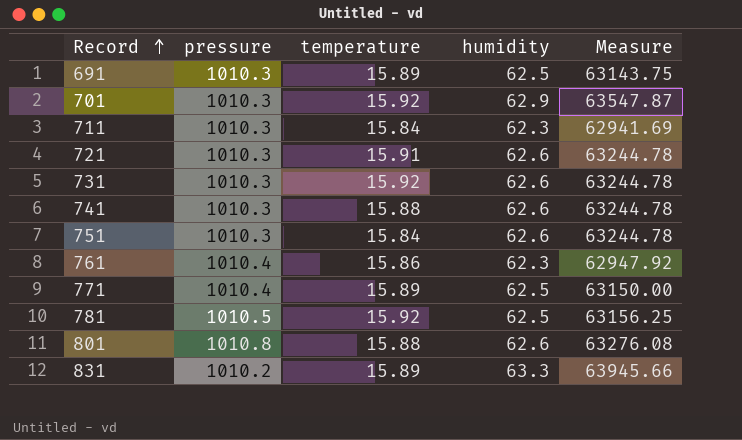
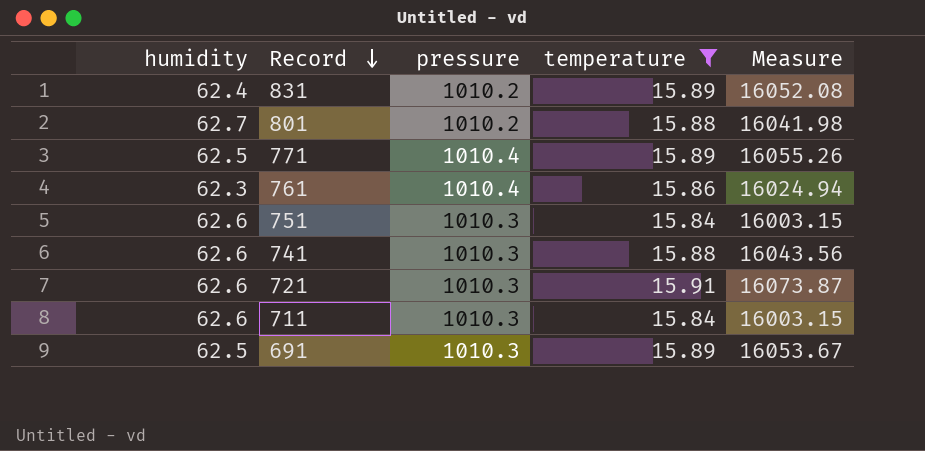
filter: none -> temperature != 15.92
row order: Record ascending -> Record descending
column humidity | position: 4 -> 1
column Measure | formula: [pressure] * [humidity] -> [pressure] * [temperature]
831 | humidity: 63.3 -> 62.4
801 | humidity: 62.6 -> 62.7
801 | pressure: 1010.8 -> 1010.2
711 | humidity: 62.3 -> 62.6

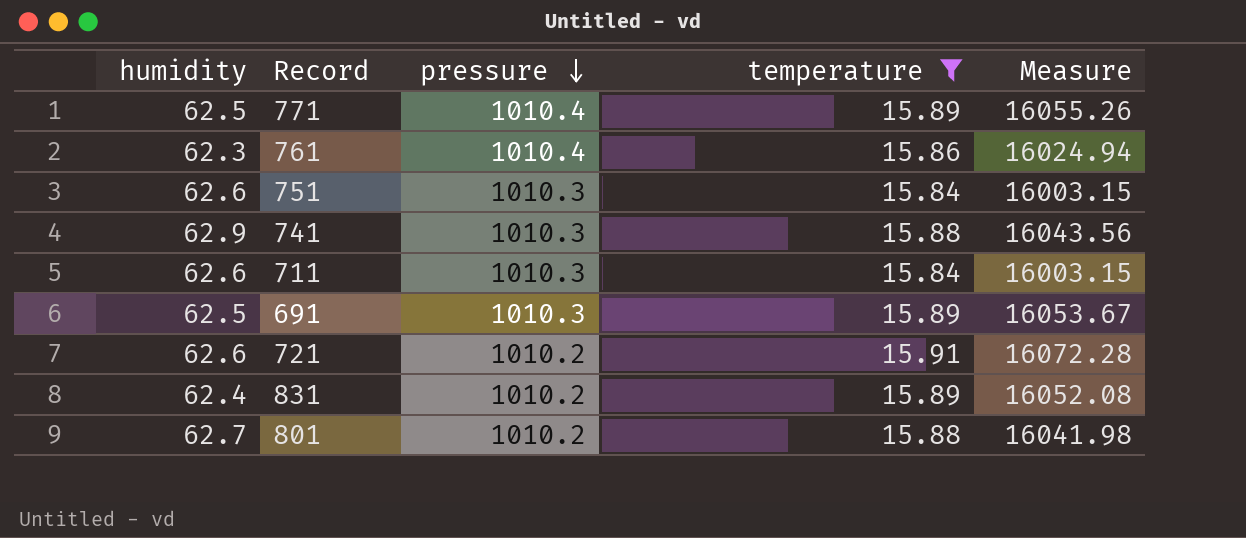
row order: Record descending -> pressure descending
741 | humidity: 62.6 -> 62.9
721 | pressure: 1010.3 -> 1010.2
721 | Measure: 16073.87 -> 16072.28

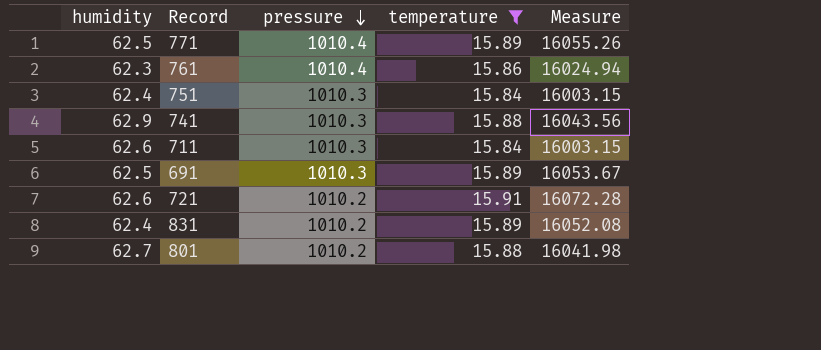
751 | humidity: 62.6 -> 62.4

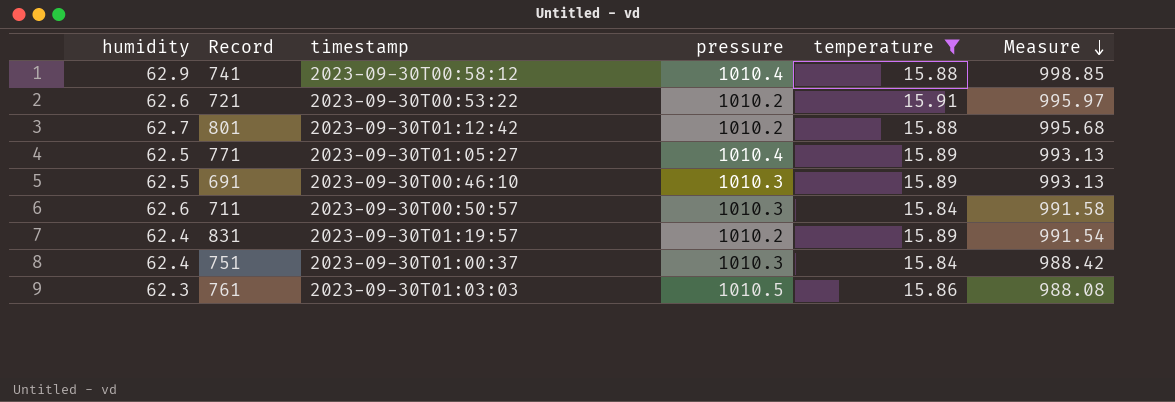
row order: pressure descending -> Measure descending
column timestamp | position: none -> 3
column Measure | formula: [pressure] * [temperature] -> [humidity] * [temperature]
741 | pressure: 1010.3 -> 1010.4
761 | pressure: 1010.4 -> 1010.5

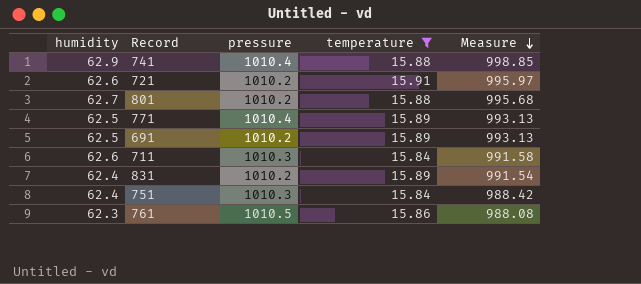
column timestamp | position: 3 -> none
691 | pressure: 1010.3 -> 1010.2

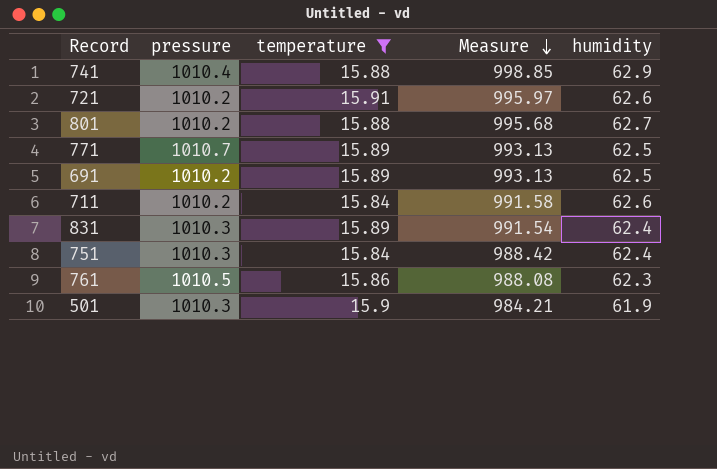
column humidity | position: 1 -> 5
771 | pressure: 1010.4 -> 1010.7
711 | pressure: 1010.3 -> 1010.2
831 | pressure: 1010.2 -> 1010.3
row 501: none -> 1010.3 | 15.9 | 984.21 | 61.9

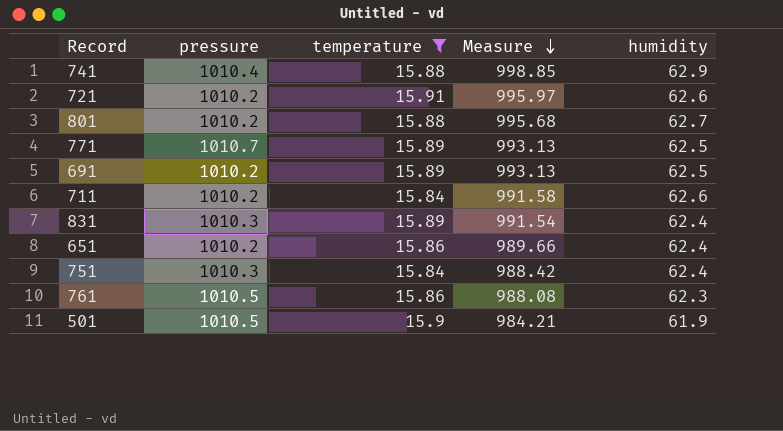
row 651: none -> 1010.2 | 15.86 | 989.66 | 62.4
501 | pressure: 1010.3 -> 1010.5

